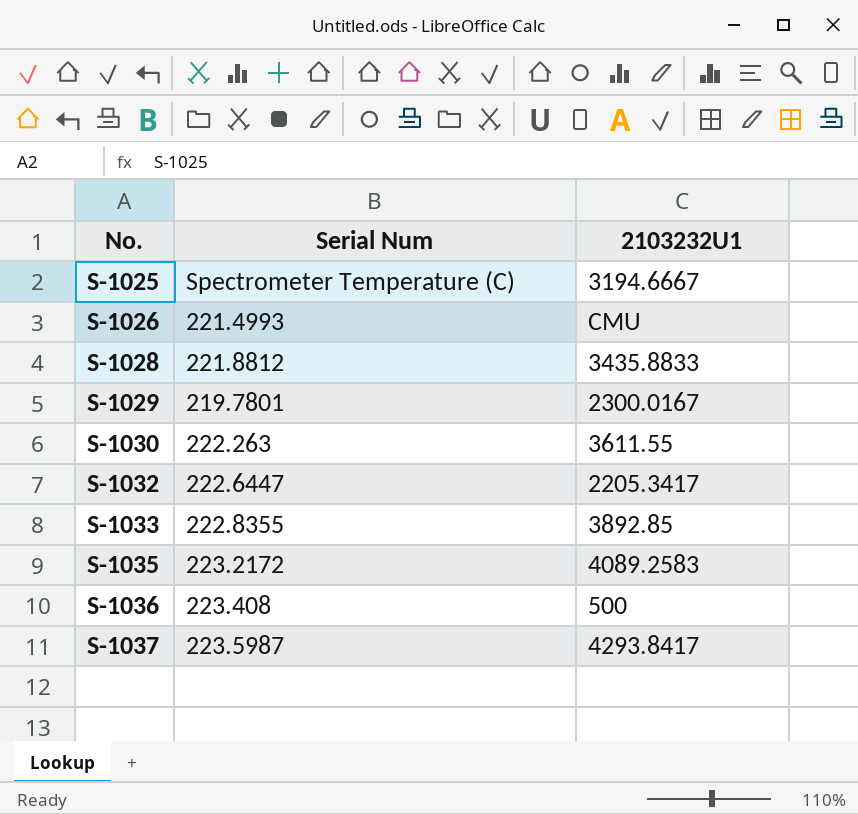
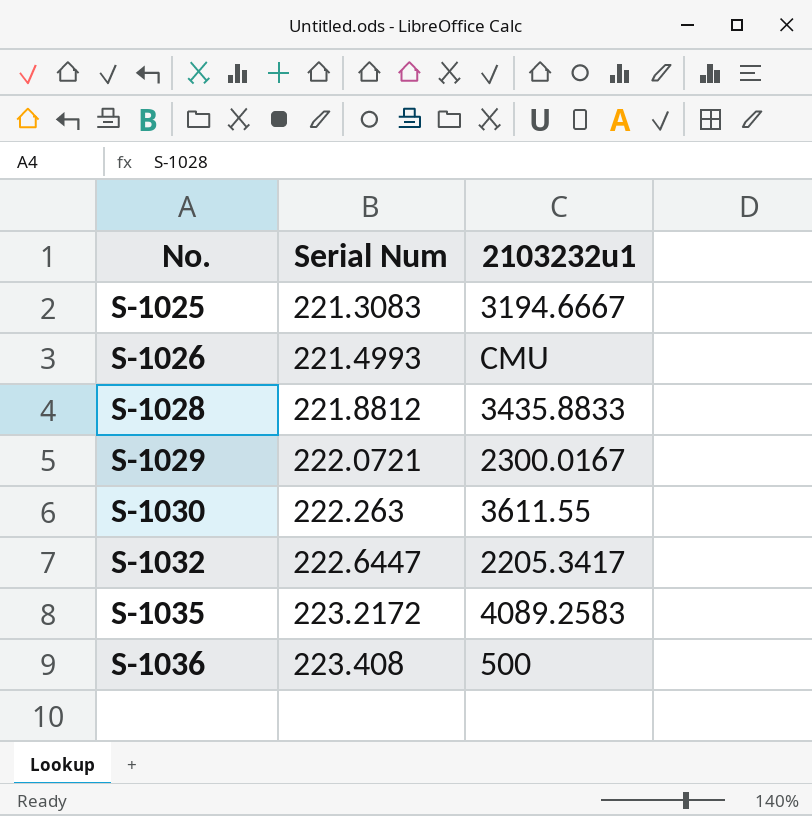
column name: 2103232U1 -> 2103232u1
row S-1033: 222.8355 | 3892.85 -> none
row S-1037: 223.5987 | 4293.8417 -> none
S-1025 | Serial Num: Spectrometer Temperature (C) -> 221.3083
S-1029 | Serial Num: 219.7801 -> 222.0721

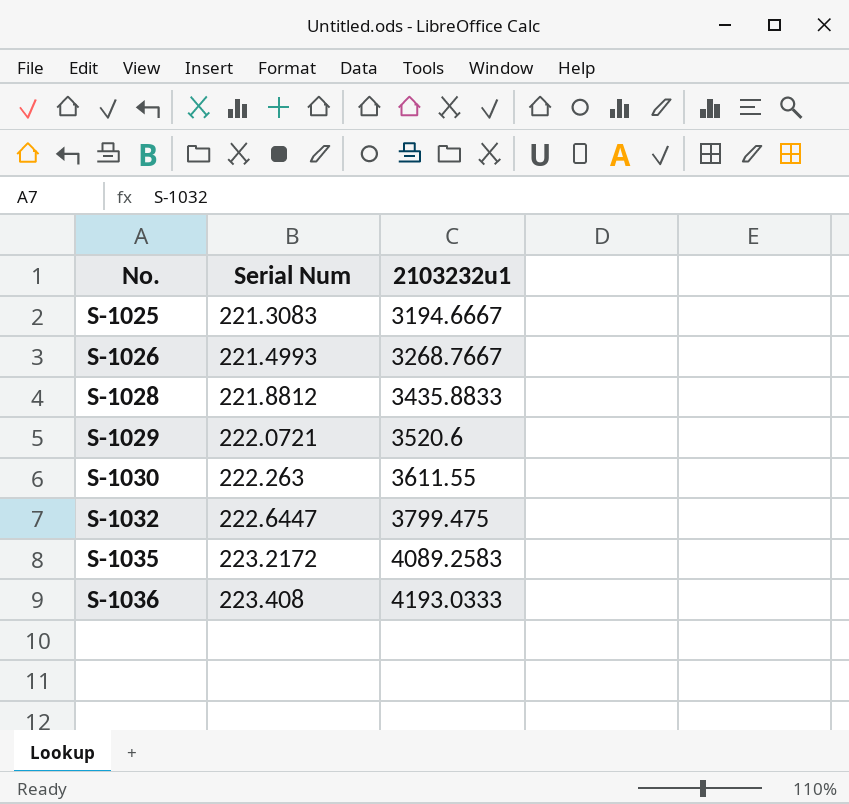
S-1026 | 2103232u1: CMU -> 3268.7667
S-1029 | 2103232u1: 2300.0167 -> 3520.6
S-1032 | 2103232u1: 2205.3417 -> 3799.475
S-1036 | 2103232u1: 500 -> 4193.0333

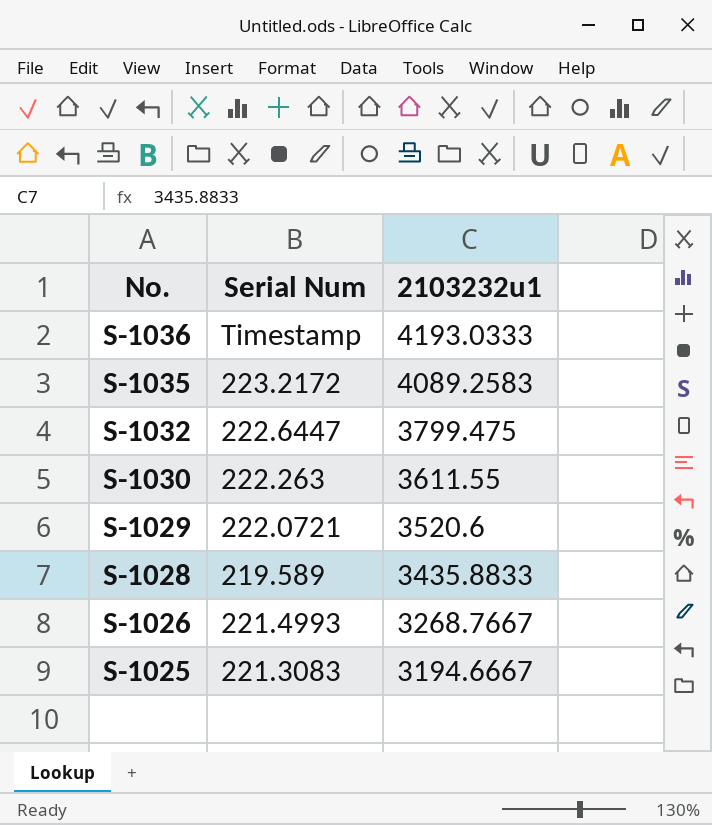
row order: No. ascending -> No. descending
S-1036 | Serial Num: 223.408 -> Timestamp
S-1028 | Serial Num: 221.8812 -> 219.589

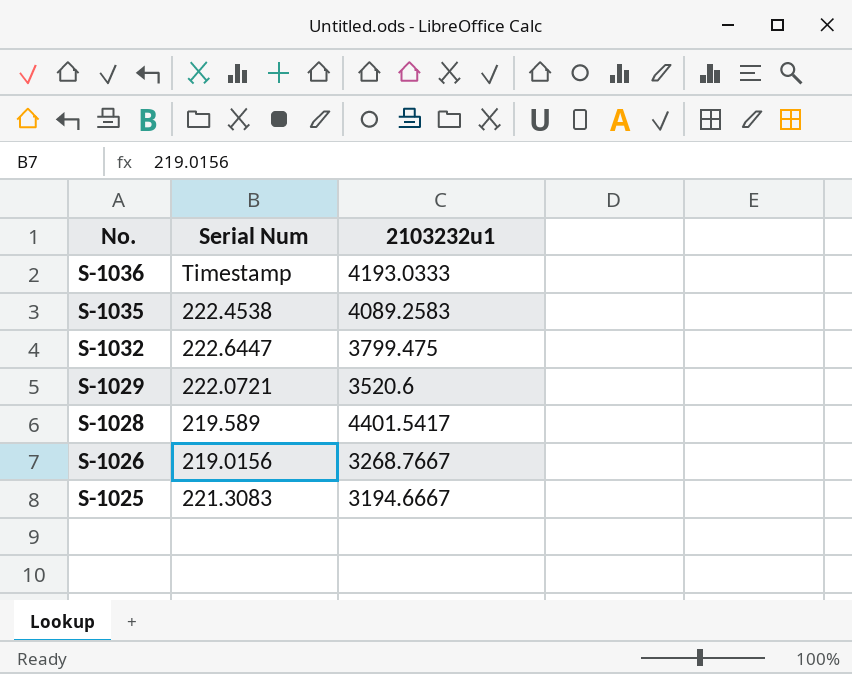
row S-1030: 222.263 | 3611.55 -> none
S-1035 | Serial Num: 223.2172 -> 222.4538
S-1028 | 2103232u1: 3435.8833 -> 4401.5417
S-1026 | Serial Num: 221.4993 -> 219.0156

